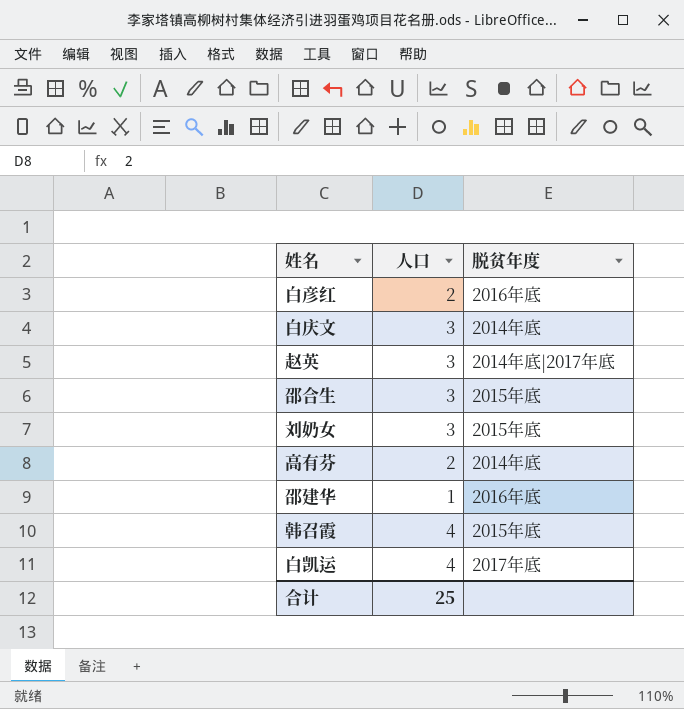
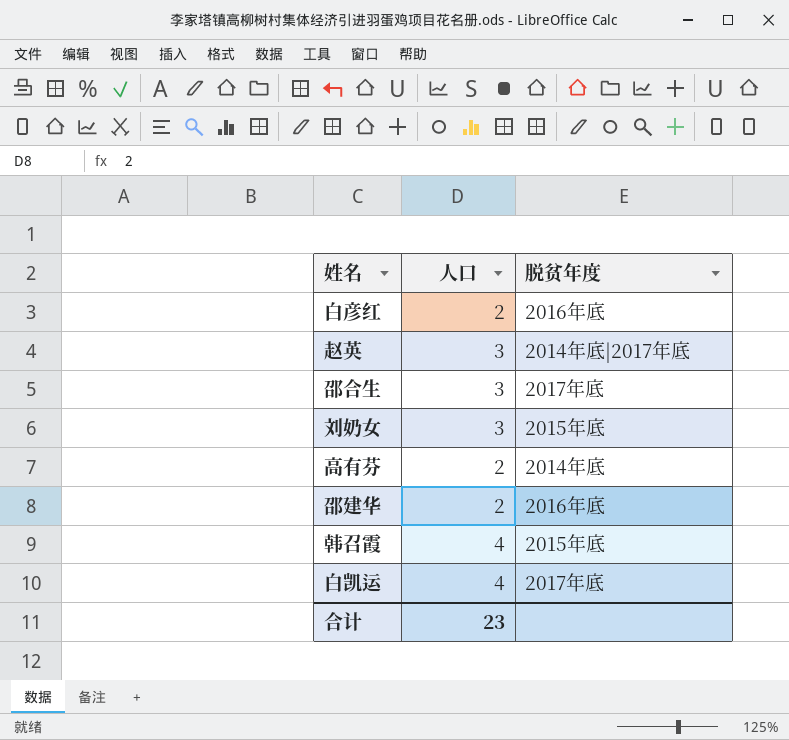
row 白庆文: 3 | 2014年底 -> none
邵合生 | 脱贫年度: 2015年底 -> 2017年底
邵建华 | 人口: 1 -> 2
合计 | 人口: 25 -> 23

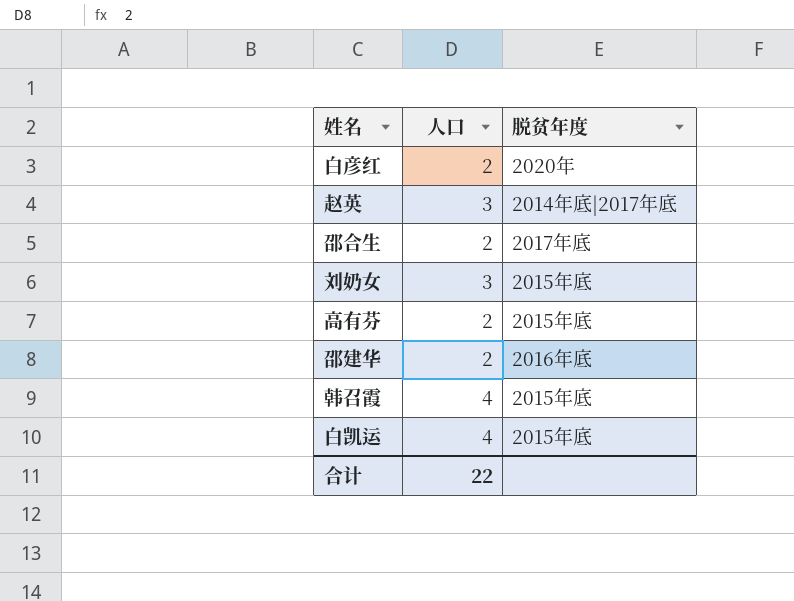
白彦红 | 脱贫年度: 2016年底 -> 2020年
邵合生 | 人口: 3 -> 2
高有芬 | 脱贫年度: 2014年底 -> 2015年底
白凯运 | 脱贫年度: 2017年底 -> 2015年底
合计 | 人口: 23 -> 22

